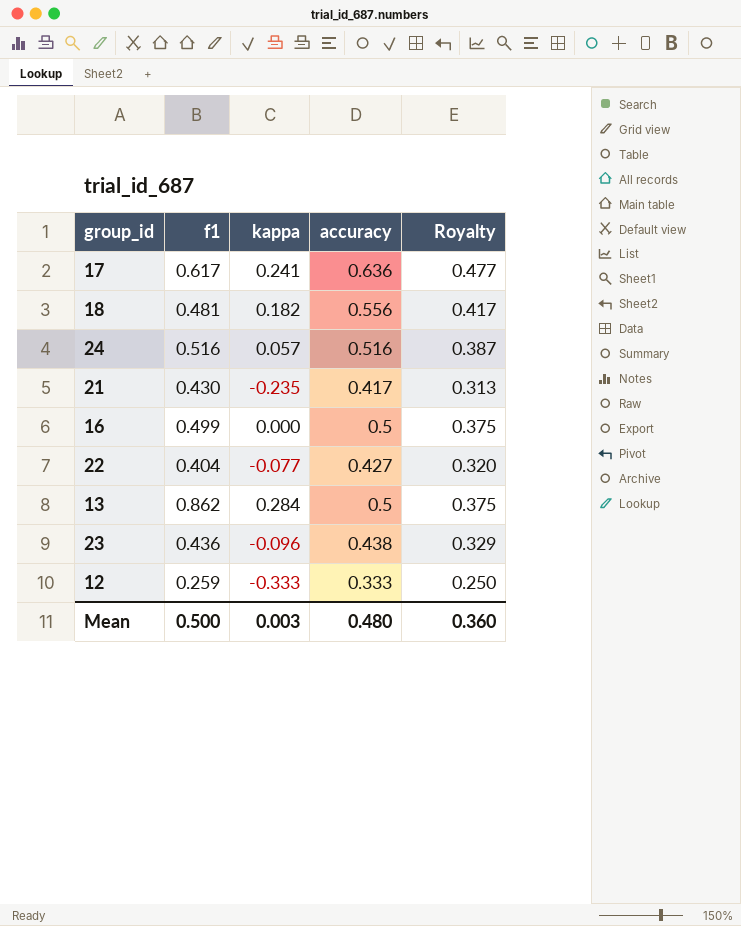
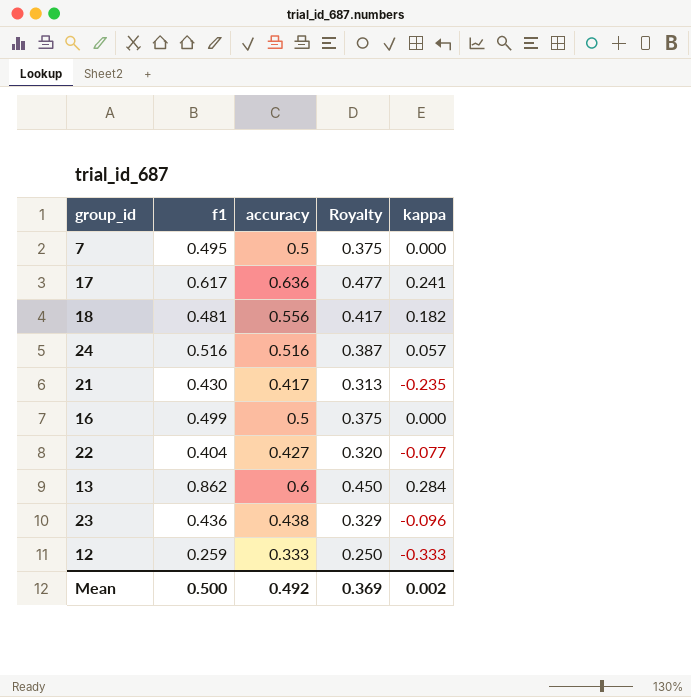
column kappa | position: 3 -> 5
row 7: none -> 0.495 | 0.5 | 0.375 | 0.000
13 | accuracy: 0.5 -> 0.6
13 | Royalty: 0.375 -> 0.450
Mean | accuracy: 0.480 -> 0.492
Mean | Royalty: 0.360 -> 0.369
Mean | kappa: 0.003 -> 0.002

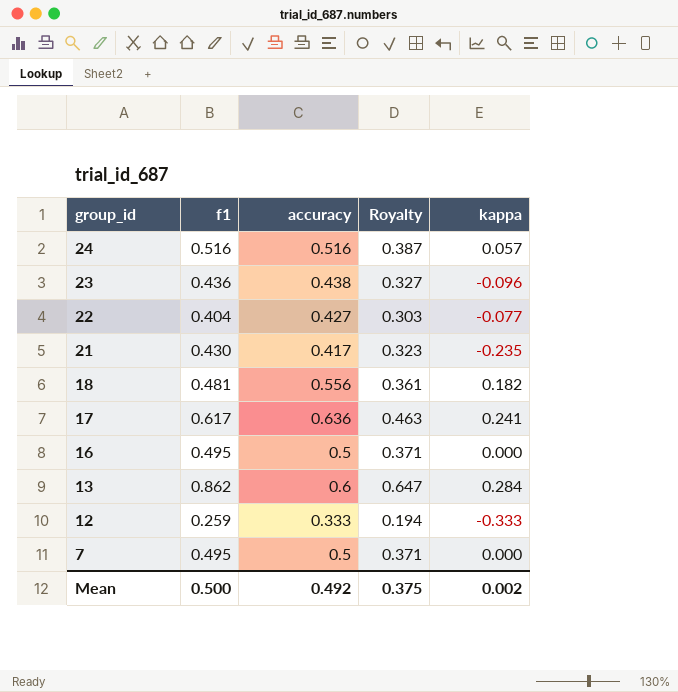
row order: none -> group_id descending
column Royalty | formula: [accuracy] * 0.75 -> [f1] * 0.75
16 | f1: 0.499 -> 0.495
Mean | Royalty: 0.369 -> 0.375

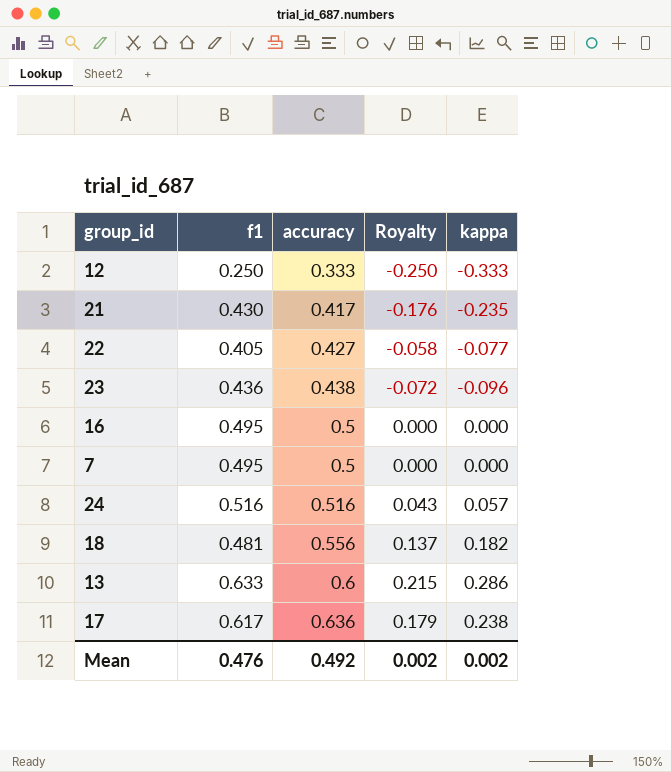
row order: group_id descending -> accuracy ascending
column Royalty | formula: [f1] * 0.75 -> [kappa] * 0.75
12 | f1: 0.259 -> 0.250
22 | f1: 0.404 -> 0.405
13 | f1: 0.862 -> 0.633
13 | kappa: 0.284 -> 0.286
17 | kappa: 0.241 -> 0.238
Mean | f1: 0.500 -> 0.476
Mean | Royalty: 0.375 -> 0.002

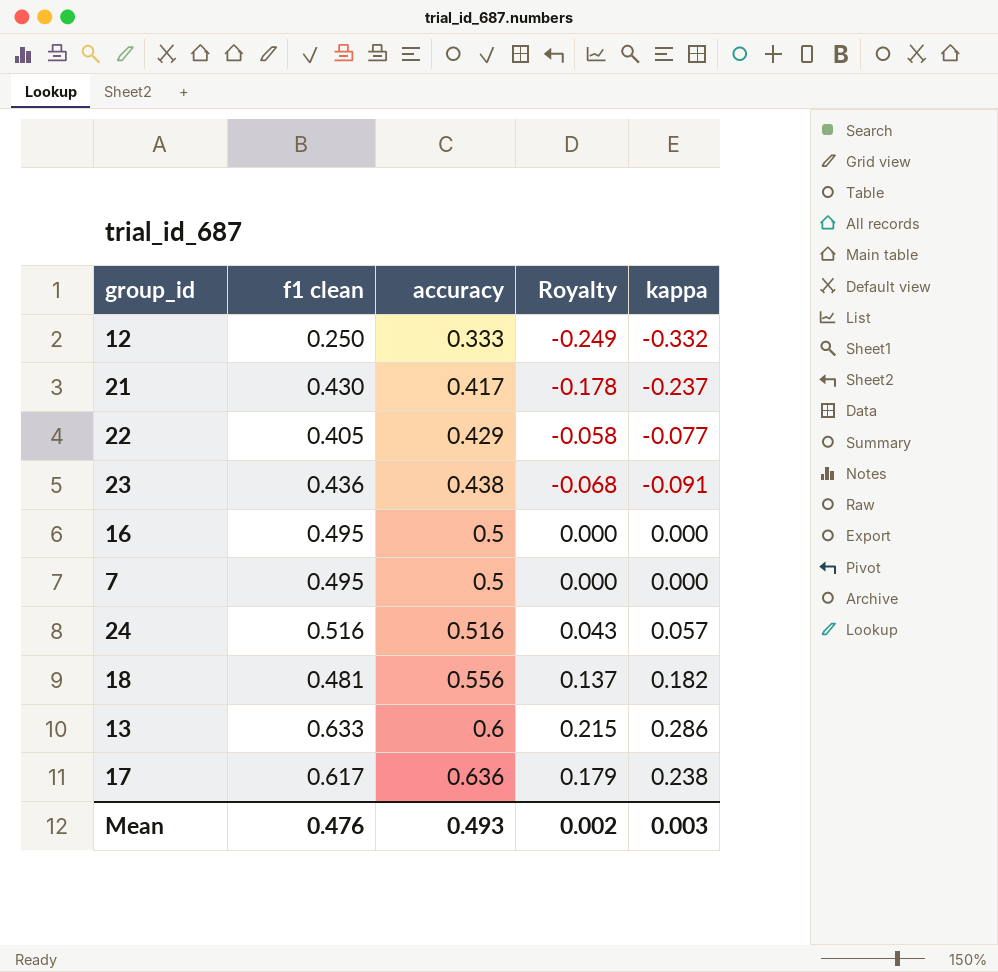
column name: f1 -> f1 clean
12 | Royalty: -0.250 -> -0.249
12 | kappa: -0.333 -> -0.332
21 | Royalty: -0.176 -> -0.178
21 | kappa: -0.235 -> -0.237
22 | accuracy: 0.427 -> 0.429
23 | Royalty: -0.072 -> -0.068
23 | kappa: -0.096 -> -0.091
Mean | accuracy: 0.492 -> 0.493
Mean | kappa: 0.002 -> 0.003

